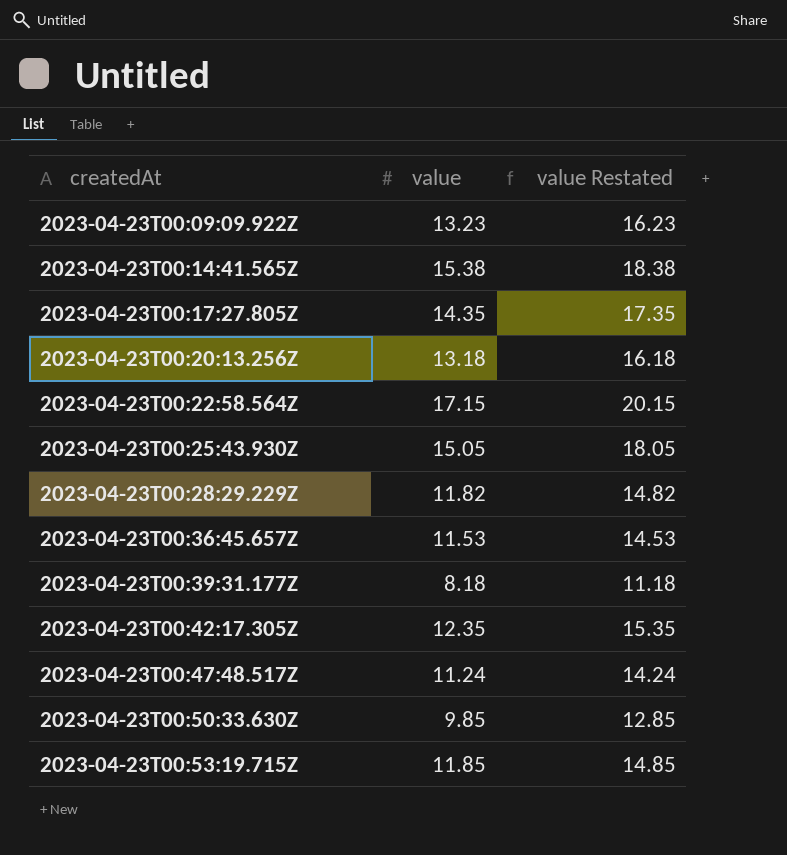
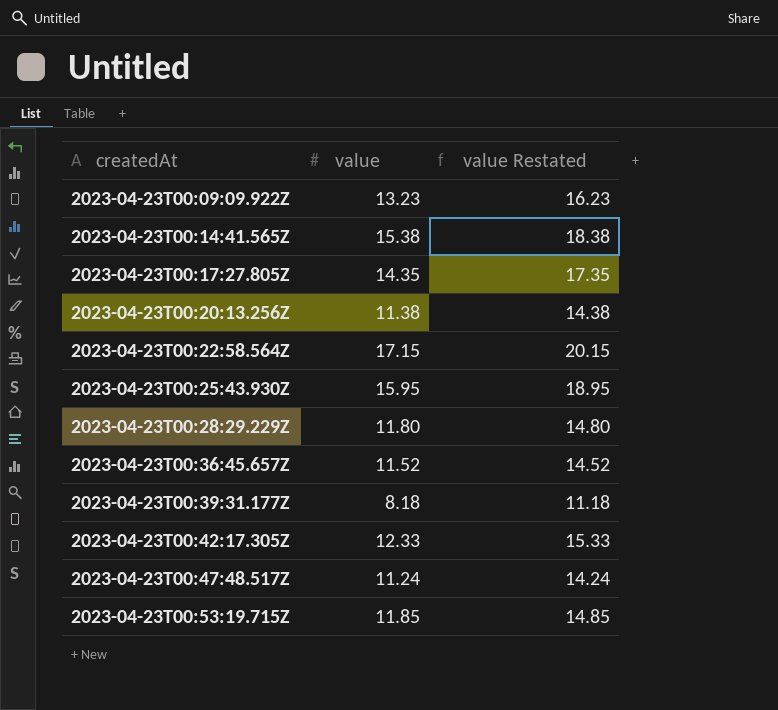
row 2023-04-23T00:50:33.630Z: 9.85 | 12.85 -> none
2023-04-23T00:20:13.256Z | value: 13.18 -> 11.38
2023-04-23T00:20:13.256Z | value Restated: 16.18 -> 14.38
2023-04-23T00:25:43.930Z | value: 15.05 -> 15.95
2023-04-23T00:25:43.930Z | value Restated: 18.05 -> 18.95
2023-04-23T00:28:29.229Z | value: 11.82 -> 11.80
2023-04-23T00:28:29.229Z | value Restated: 14.82 -> 14.80
2023-04-23T00:36:45.657Z | value: 11.53 -> 11.52
2023-04-23T00:36:45.657Z | value Restated: 14.53 -> 14.52
2023-04-23T00:42:17.305Z | value: 12.35 -> 12.33
2023-04-23T00:42:17.305Z | value Restated: 15.35 -> 15.33

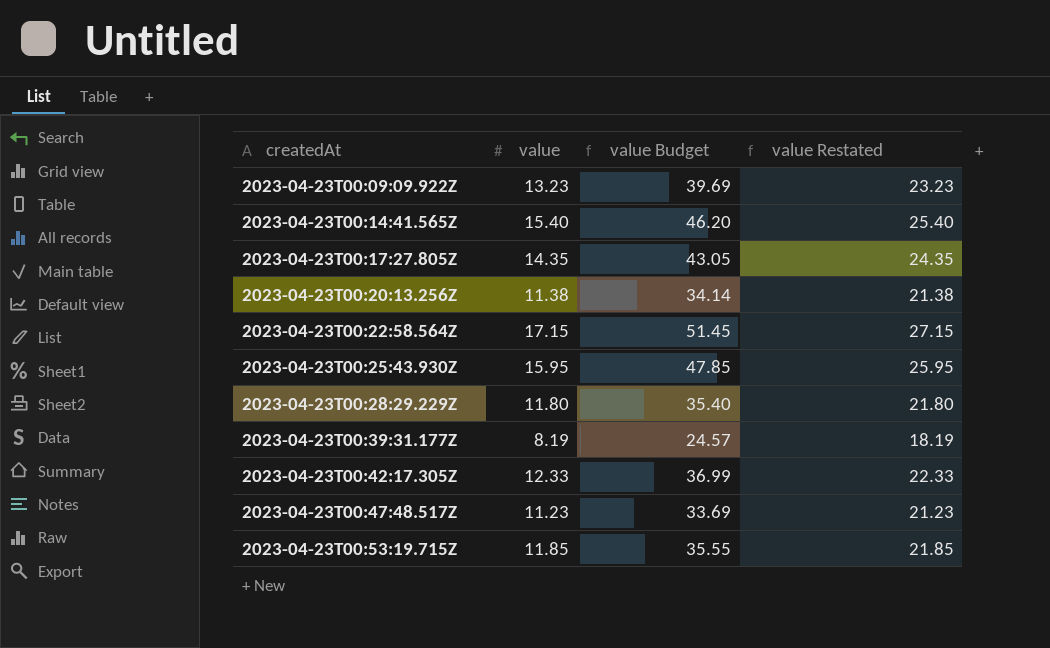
column value Budget | formula: none -> [value] * 3
column value Restated | formula: [value] + 3 -> [value] + 10
row 2023-04-23T00:36:45.657Z: 11.52 | 14.52 -> none
2023-04-23T00:14:41.565Z | value: 15.38 -> 15.40
2023-04-23T00:39:31.177Z | value: 8.18 -> 8.19
2023-04-23T00:47:48.517Z | value: 11.24 -> 11.23

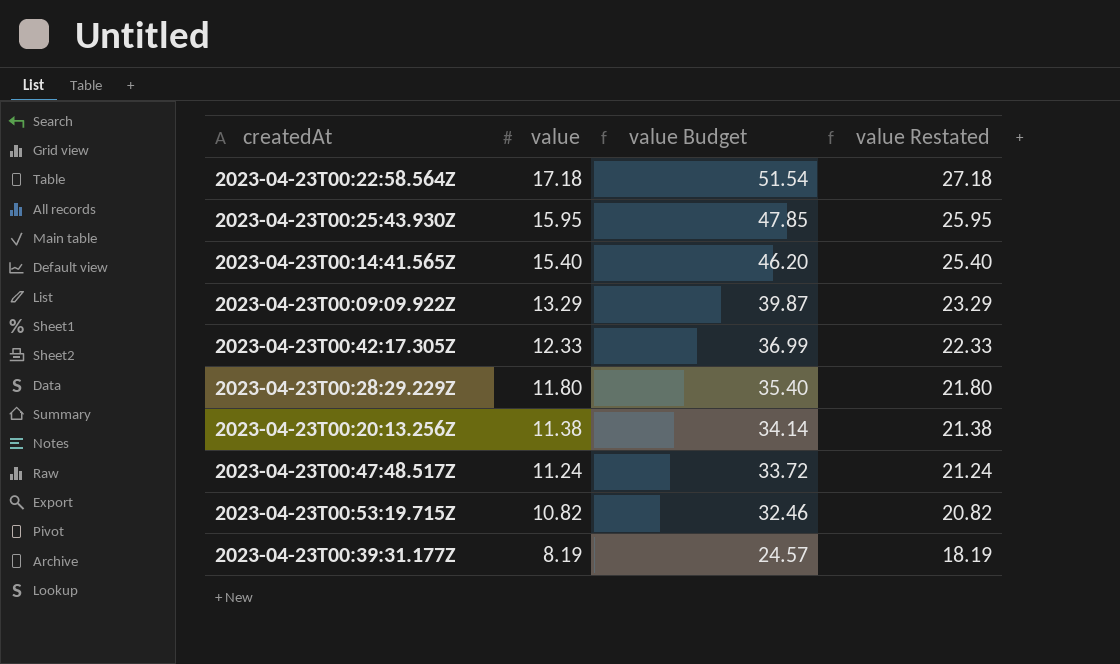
row order: createdAt ascending -> value descending
row 2023-04-23T00:17:27.805Z: 14.35 | 43.05 | 24.35 -> none
2023-04-23T00:22:58.564Z | value: 17.15 -> 17.18
2023-04-23T00:22:58.564Z | value Budget: 51.45 -> 51.54
2023-04-23T00:22:58.564Z | value Restated: 27.15 -> 27.18
2023-04-23T00:09:09.922Z | value: 13.23 -> 13.29
2023-04-23T00:09:09.922Z | value Budget: 39.69 -> 39.87
2023-04-23T00:09:09.922Z | value Restated: 23.23 -> 23.29
2023-04-23T00:47:48.517Z | value: 11.23 -> 11.24
2023-04-23T00:47:48.517Z | value Budget: 33.69 -> 33.72
2023-04-23T00:47:48.517Z | value Restated: 21.23 -> 21.24
2023-04-23T00:53:19.715Z | value: 11.85 -> 10.82
2023-04-23T00:53:19.715Z | value Budget: 35.55 -> 32.46
2023-04-23T00:53:19.715Z | value Restated: 21.85 -> 20.82

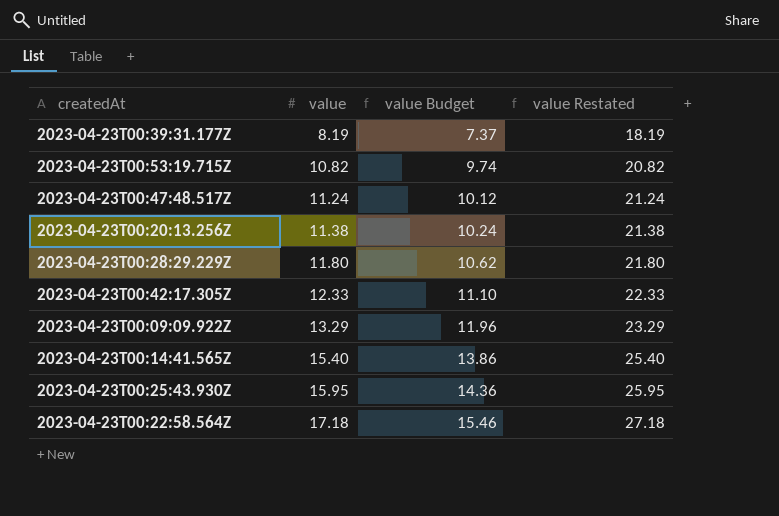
row order: value descending -> value ascending
column value Budget | formula: [value] * 3 -> [value] * 0.9

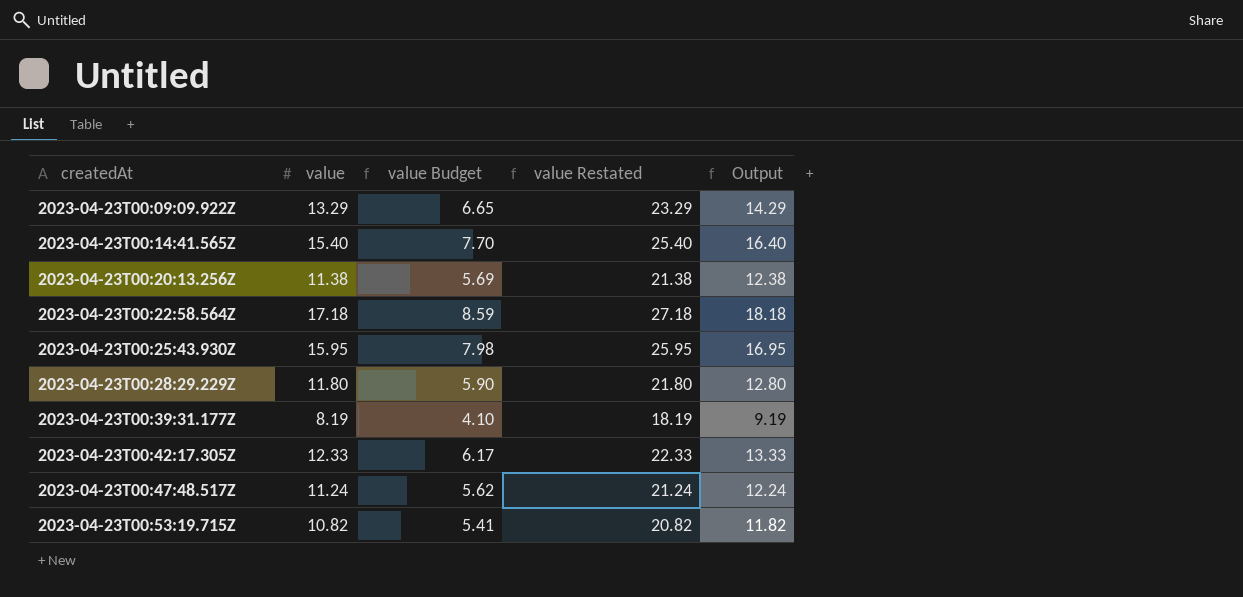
row order: value ascending -> createdAt ascending
column value Budget | formula: [value] * 0.9 -> [value] * 0.5
column Output | formula: none -> [value] + 1

